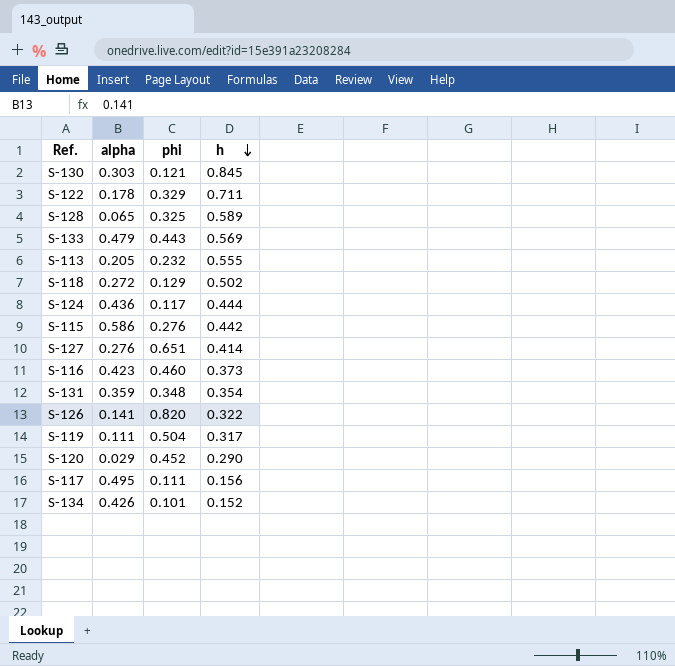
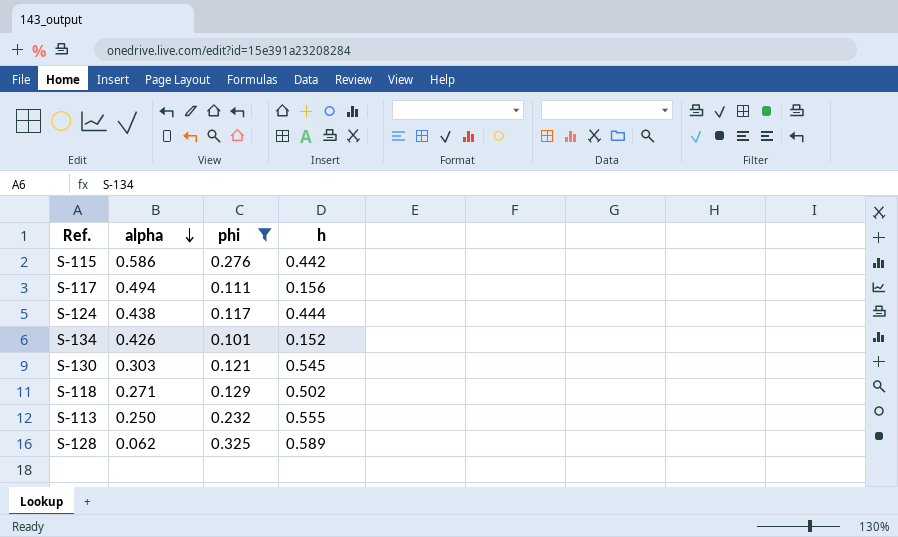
filter: none -> phi <= 0.325
row order: h descending -> alpha descending
S-117 | alpha: 0.495 -> 0.494
S-124 | alpha: 0.436 -> 0.438
S-130 | h: 0.845 -> 0.545
S-118 | alpha: 0.272 -> 0.271
S-113 | alpha: 0.205 -> 0.250
S-128 | alpha: 0.065 -> 0.062

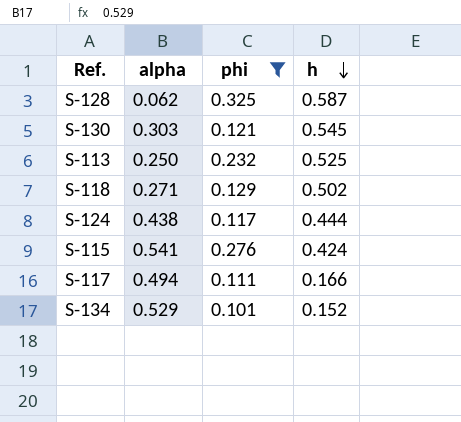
row order: alpha descending -> h descending
S-128 | h: 0.589 -> 0.587
S-113 | h: 0.555 -> 0.525
S-115 | alpha: 0.586 -> 0.541
S-115 | h: 0.442 -> 0.424
S-117 | h: 0.156 -> 0.166
S-134 | alpha: 0.426 -> 0.529

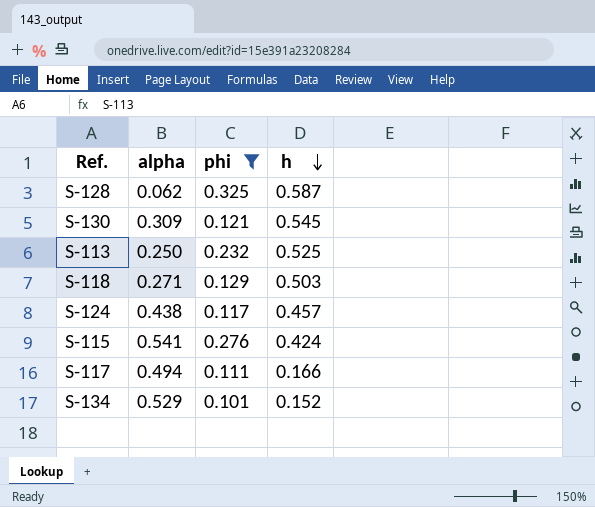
S-130 | alpha: 0.303 -> 0.309
S-118 | h: 0.502 -> 0.503
S-124 | h: 0.444 -> 0.457

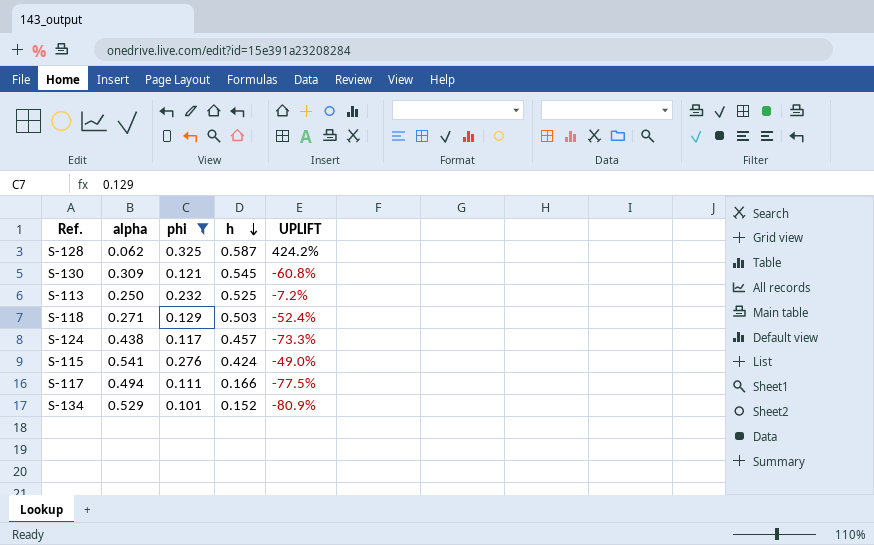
column UPLIFT | formula: none -> ([phi] - [alpha]) / [alpha]

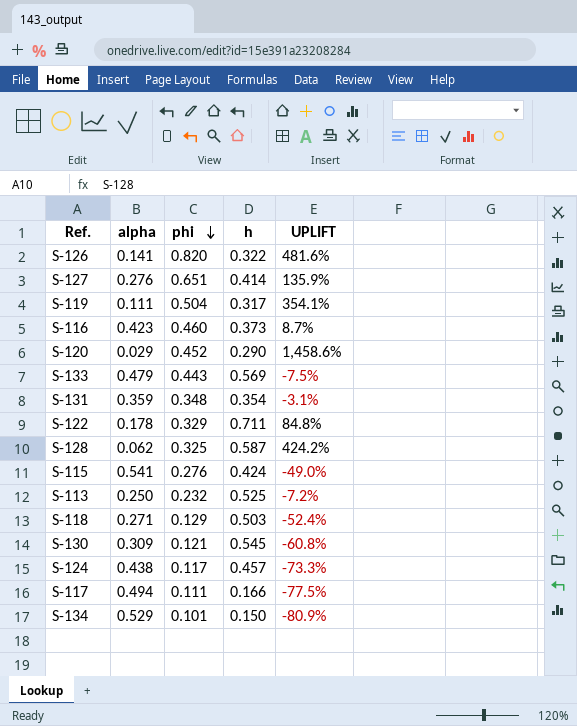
filter: phi <= 0.325 -> none
row order: h descending -> phi descending
S-134 | h: 0.152 -> 0.150

